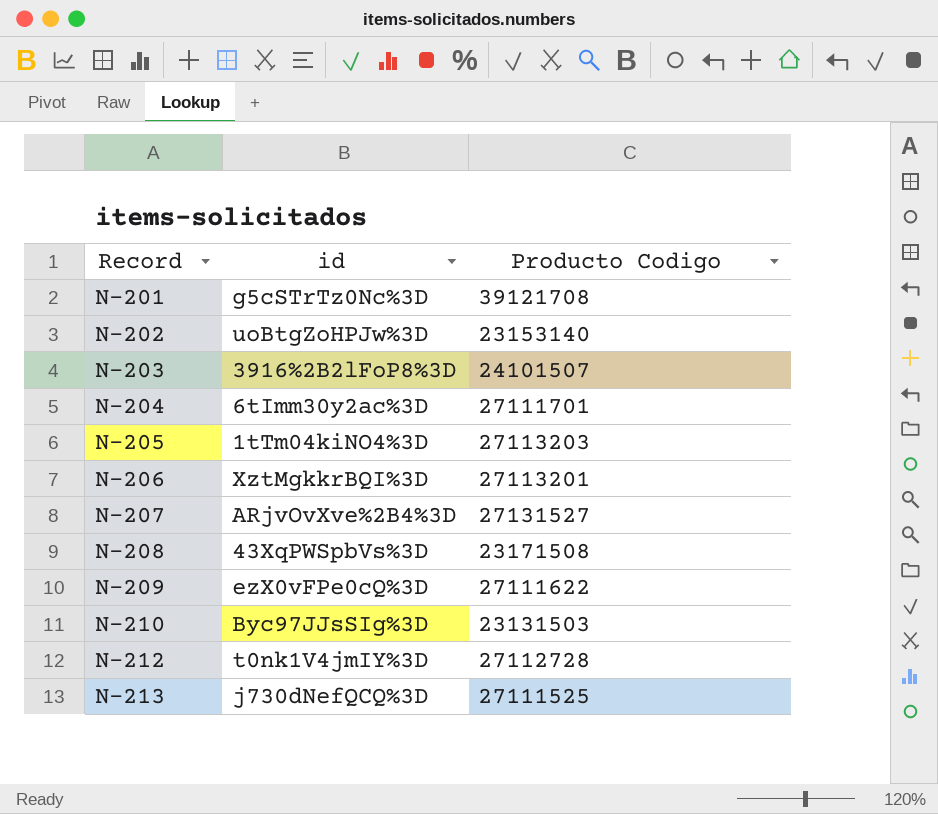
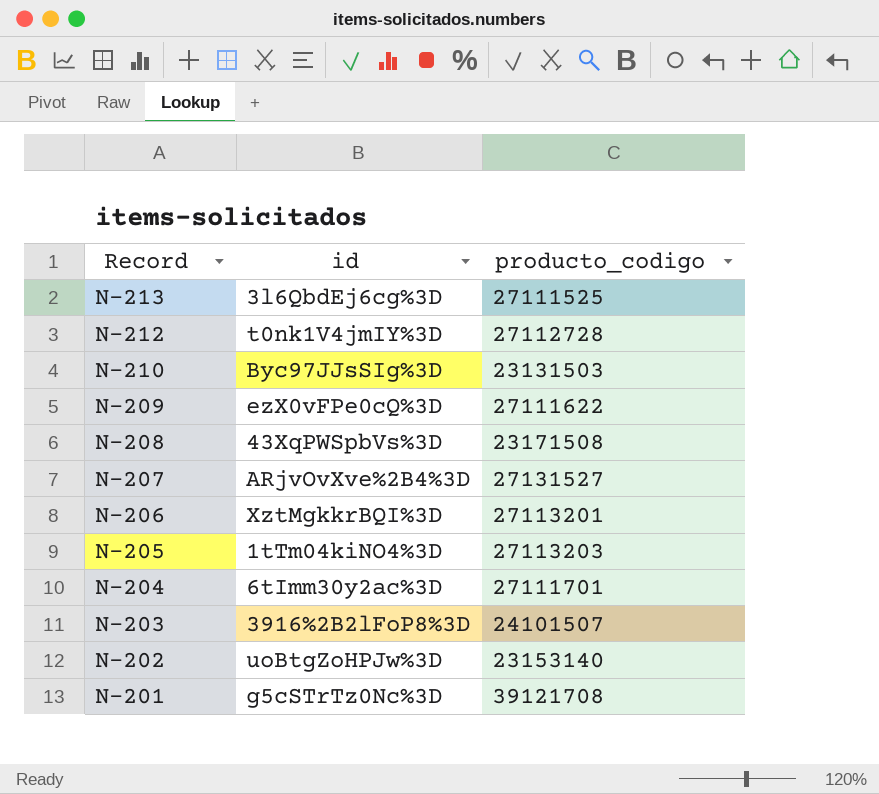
row order: Record ascending -> Record descending
column name: Producto Codigo -> producto_codigo
N-213 | id: j730dNefQCQ%3D -> 3l6QbdEj6cg%3D

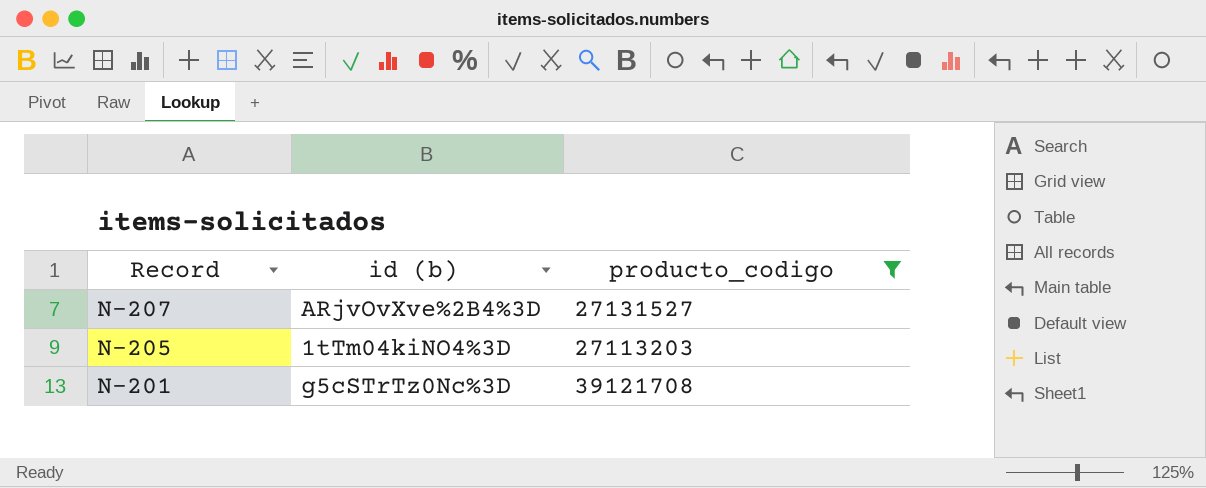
filter: none -> producto_codigo >= 27113203
column name: id -> id (b)

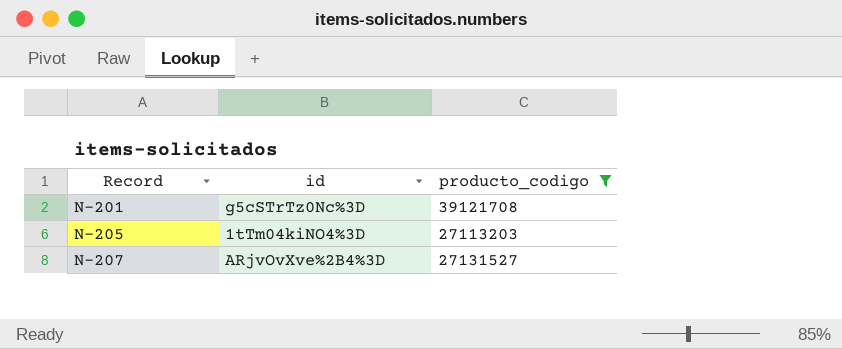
row order: Record descending -> Record ascending
column name: id (b) -> id

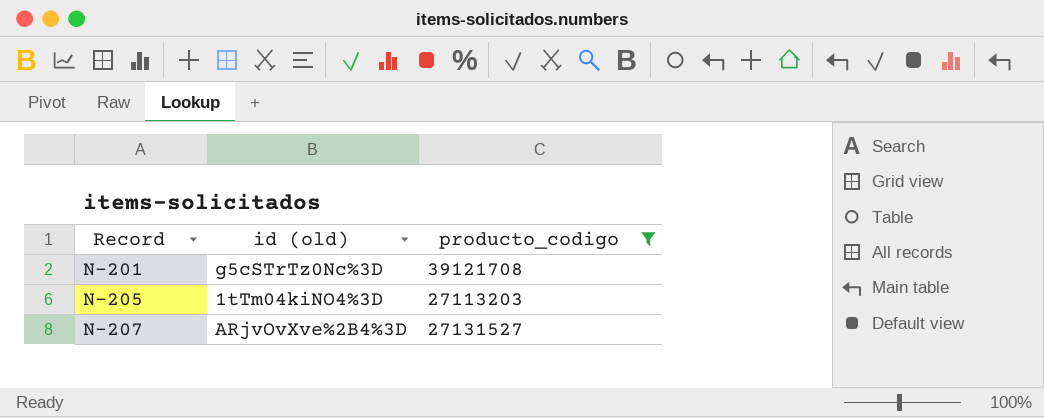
column name: id -> id (old)

